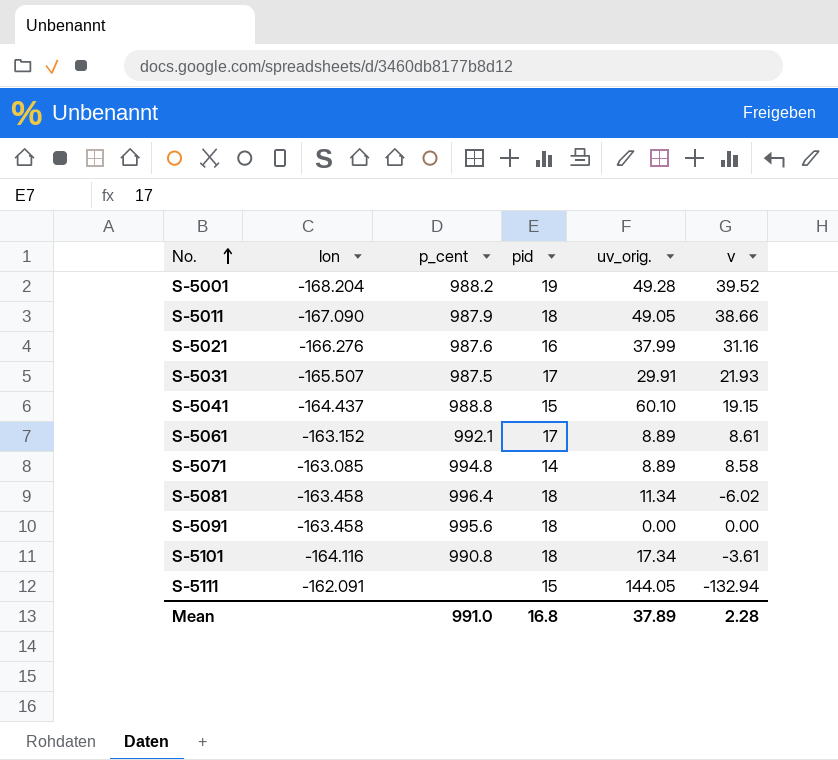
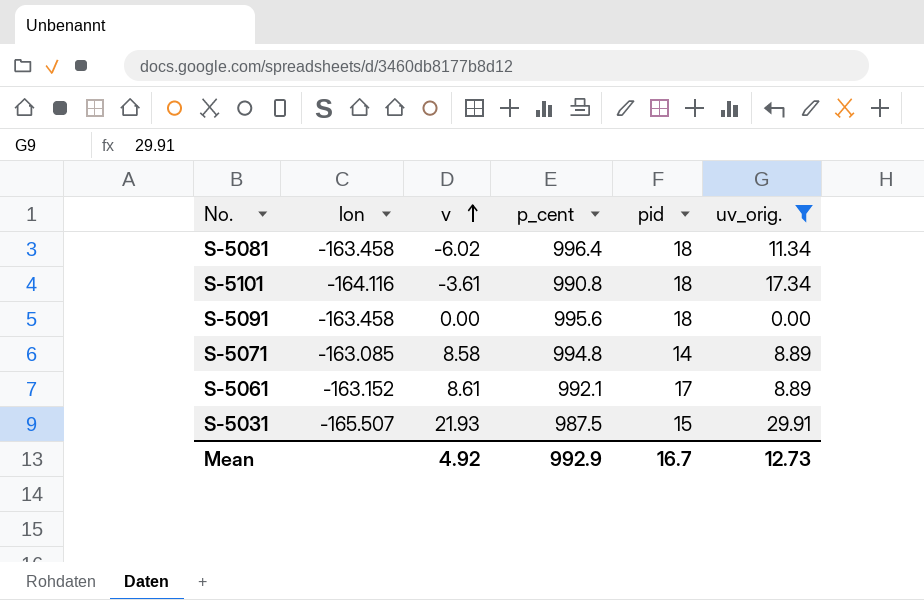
filter: none -> uv_orig. <= 29.91
row order: No. ascending -> v ascending
column v | position: 6 -> 3
S-5031 | pid: 17 -> 15
Mean | v: 2.28 -> 4.92
Mean | p_cent: 991.0 -> 992.9
Mean | pid: 16.8 -> 16.7
Mean | uv_orig.: 37.89 -> 12.73

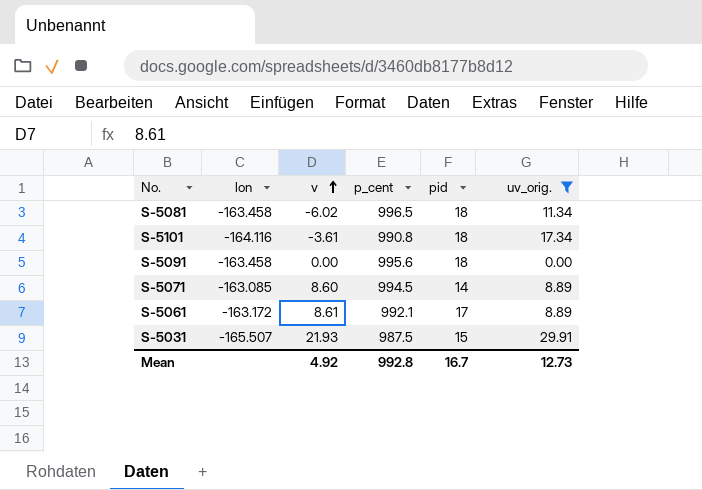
S-5081 | p_cent: 996.4 -> 996.5
S-5071 | v: 8.58 -> 8.60
S-5071 | p_cent: 994.8 -> 994.5
S-5061 | lon: -163.152 -> -163.172
Mean | p_cent: 992.9 -> 992.8

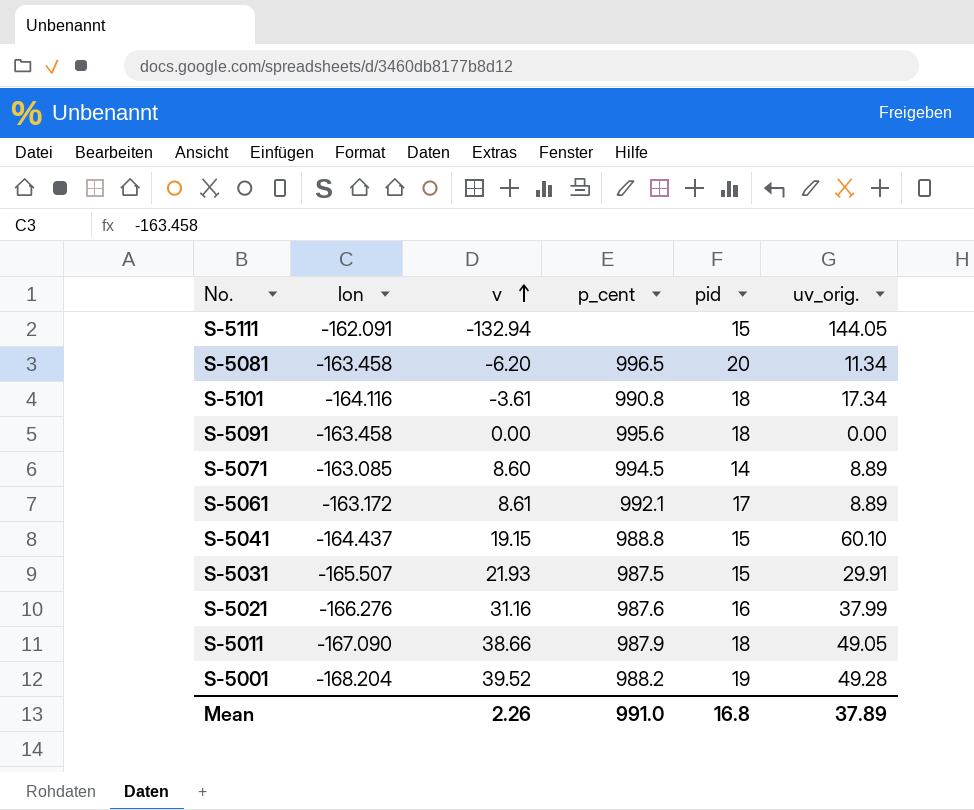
filter: uv_orig. <= 29.91 -> none
S-5081 | v: -6.02 -> -6.20
S-5081 | pid: 18 -> 20
Mean | v: 4.92 -> 2.26
Mean | p_cent: 992.8 -> 991.0
Mean | pid: 16.7 -> 16.8
Mean | uv_orig.: 12.73 -> 37.89

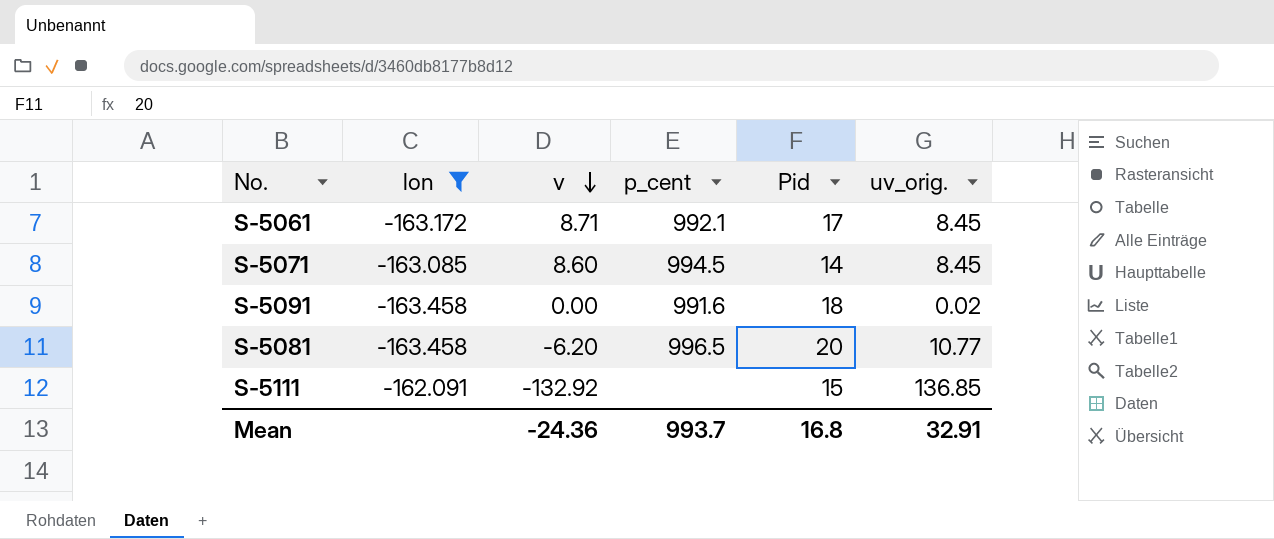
filter: none -> lon >= -163.458
row order: v ascending -> v descending
column name: pid -> Pid
S-5061 | v: 8.61 -> 8.71
S-5061 | uv_orig.: 8.89 -> 8.45
S-5071 | uv_orig.: 8.89 -> 8.45
S-5091 | p_cent: 995.6 -> 991.6
S-5091 | uv_orig.: 0.00 -> 0.02
S-5081 | uv_orig.: 11.34 -> 10.77
S-5111 | v: -132.94 -> -132.92
S-5111 | uv_orig.: 144.05 -> 136.85
Mean | v: 2.26 -> -24.36
Mean | p_cent: 991.0 -> 993.7
Mean | uv_orig.: 37.89 -> 32.91

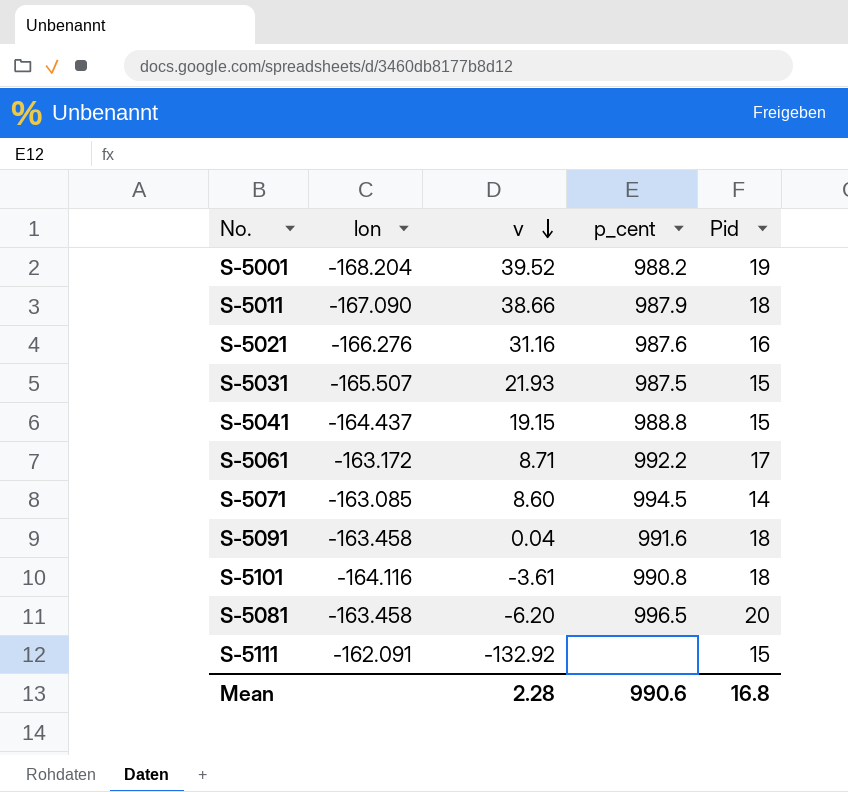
filter: lon >= -163.458 -> none
column uv_orig. | position: 6 -> none
S-5061 | p_cent: 992.1 -> 992.2
S-5091 | v: 0.00 -> 0.04
Mean | v: -24.36 -> 2.28
Mean | p_cent: 993.7 -> 990.6

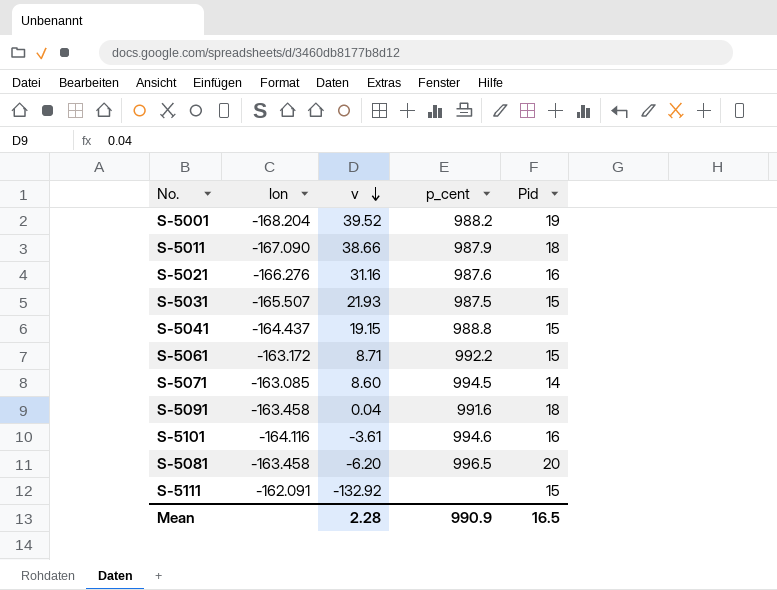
S-5061 | Pid: 17 -> 15
S-5101 | p_cent: 990.8 -> 994.6
S-5101 | Pid: 18 -> 16
Mean | p_cent: 990.6 -> 990.9
Mean | Pid: 16.8 -> 16.5

